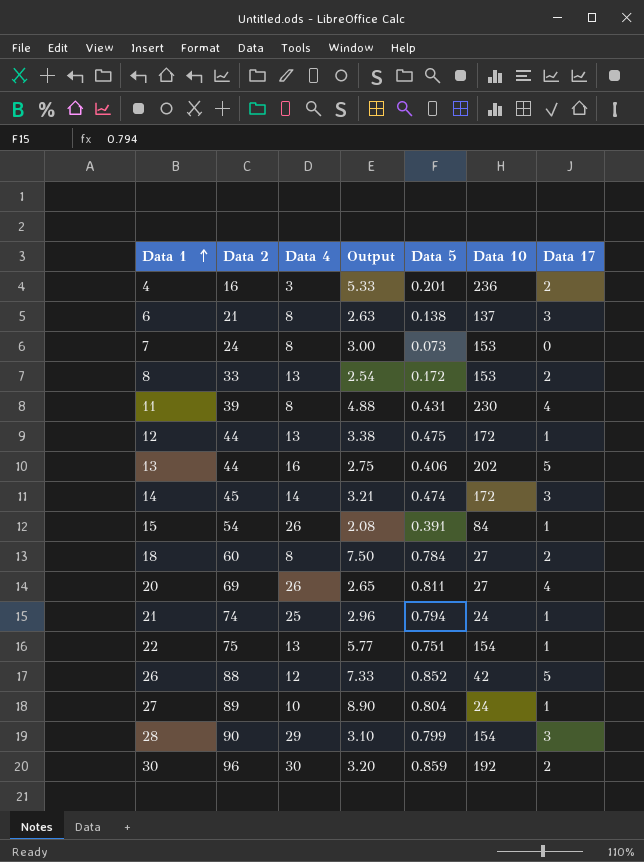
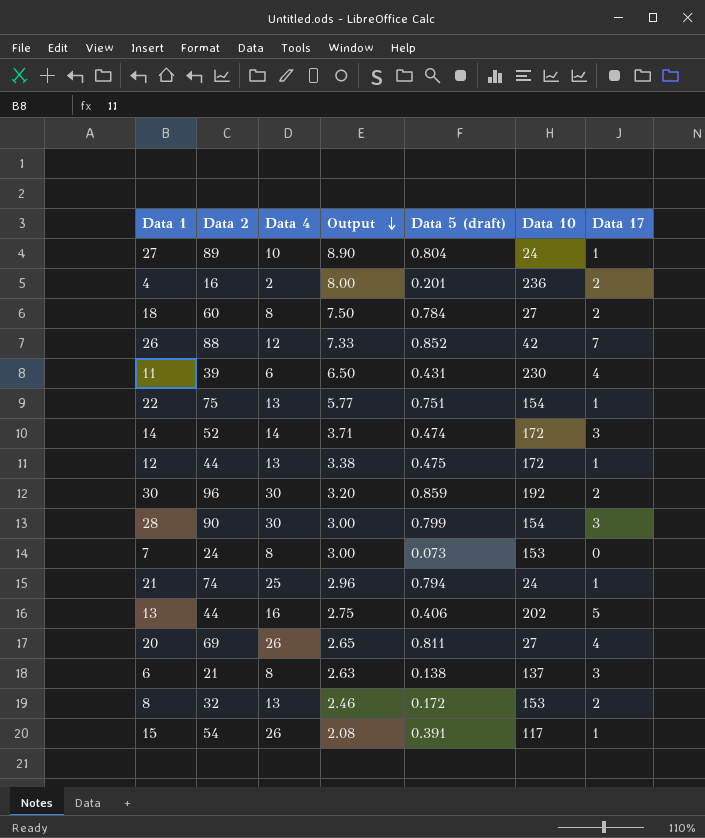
row order: Data 1 ascending -> Output descending
column name: Data 5 -> Data 5 (draft)
4 | Data 4: 3 -> 2
4 | Output: 5.33 -> 8.00
26 | Data 17: 5 -> 7
11 | Data 4: 8 -> 6
11 | Output: 4.88 -> 6.50
14 | Data 2: 45 -> 52
14 | Output: 3.21 -> 3.71
28 | Data 4: 29 -> 30
28 | Output: 3.10 -> 3.00
8 | Data 2: 33 -> 32
8 | Output: 2.54 -> 2.46
15 | Data 10: 84 -> 117

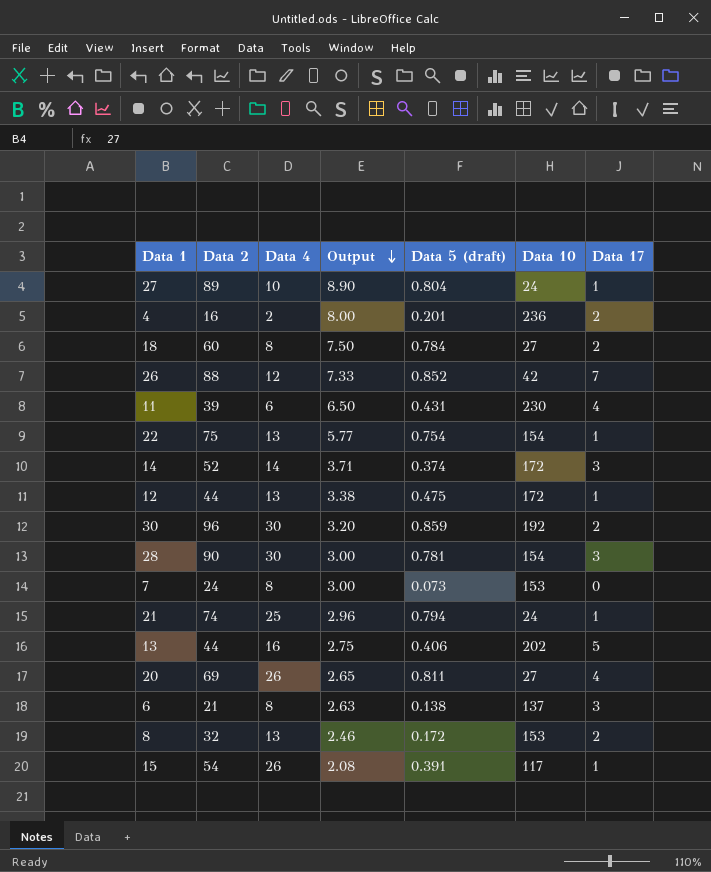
22 | Data 5 (draft): 0.751 -> 0.754
14 | Data 5 (draft): 0.474 -> 0.374
28 | Data 5 (draft): 0.799 -> 0.781

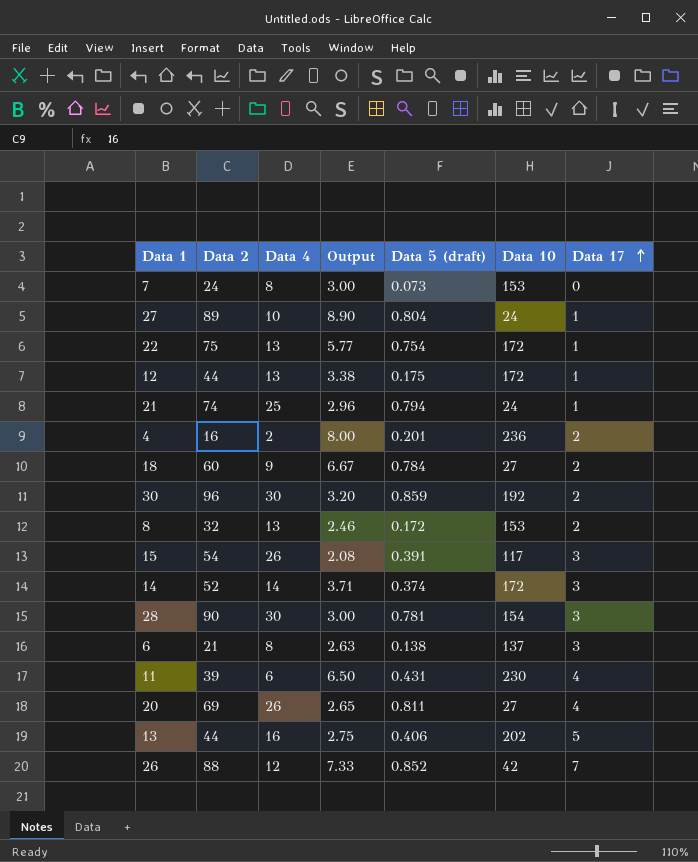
row order: Output descending -> Data 17 ascending
22 | Data 10: 154 -> 172
12 | Data 5 (draft): 0.475 -> 0.175
18 | Data 4: 8 -> 9
18 | Output: 7.50 -> 6.67
15 | Data 17: 1 -> 3

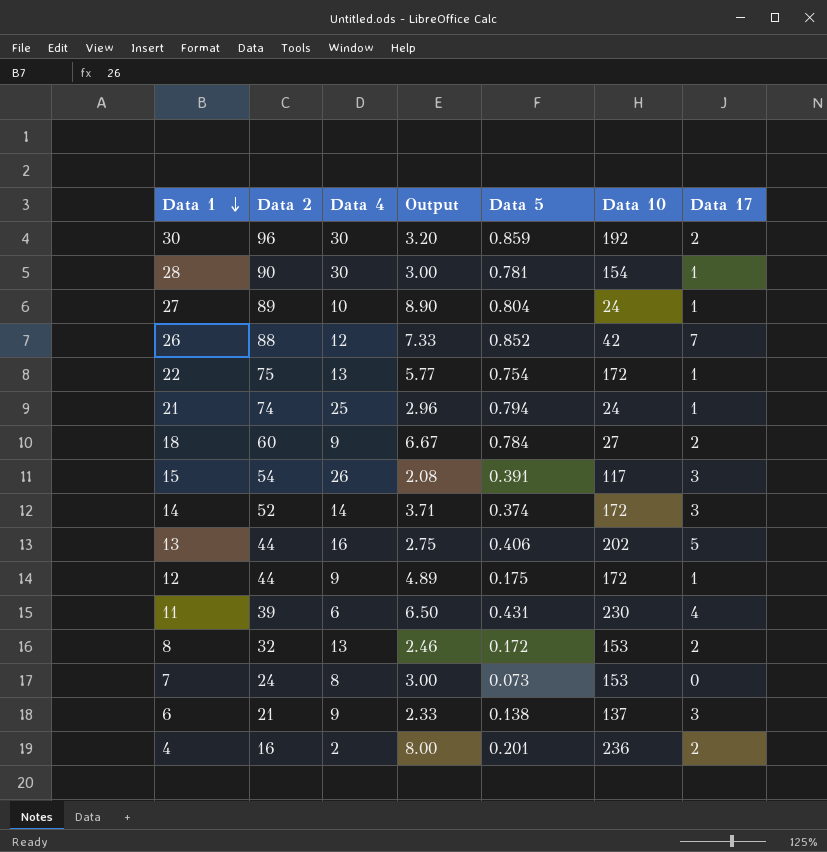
row order: Data 17 ascending -> Data 1 descending
column name: Data 5 (draft) -> Data 5
row 20: 69 | 26 | 2.65 | 0.811 | 27 | 4 -> none
28 | Data 17: 3 -> 1
12 | Data 4: 13 -> 9
12 | Output: 3.38 -> 4.89
6 | Data 4: 8 -> 9
6 | Output: 2.63 -> 2.33

